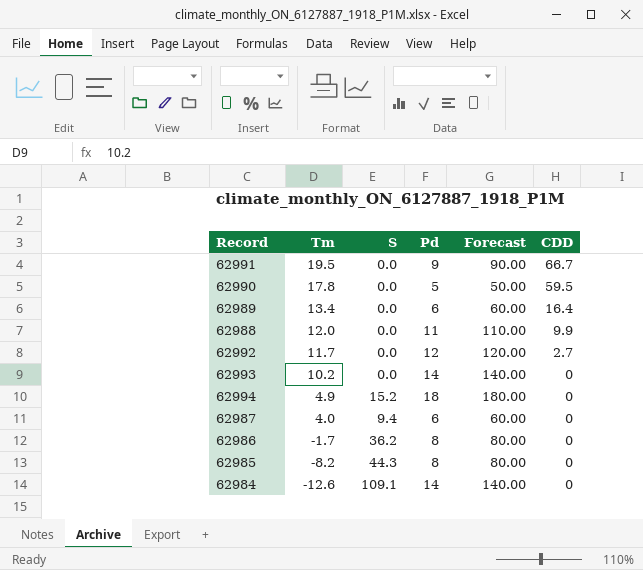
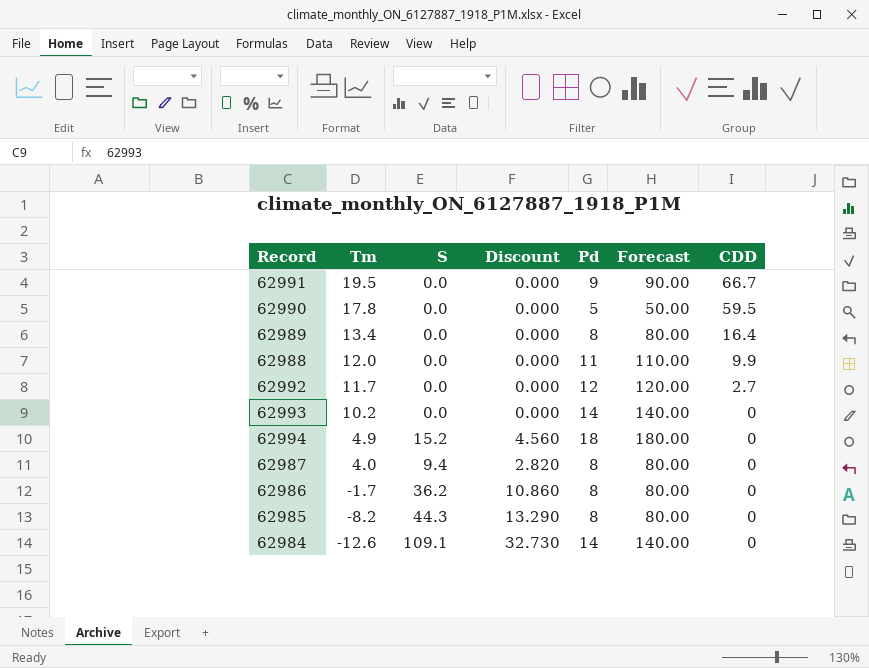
column Discount | formula: none -> [S] * 0.3
62989 | Pd: 6 -> 8
62989 | Forecast: 60.00 -> 80.00
62987 | Pd: 6 -> 8
62987 | Forecast: 60.00 -> 80.00

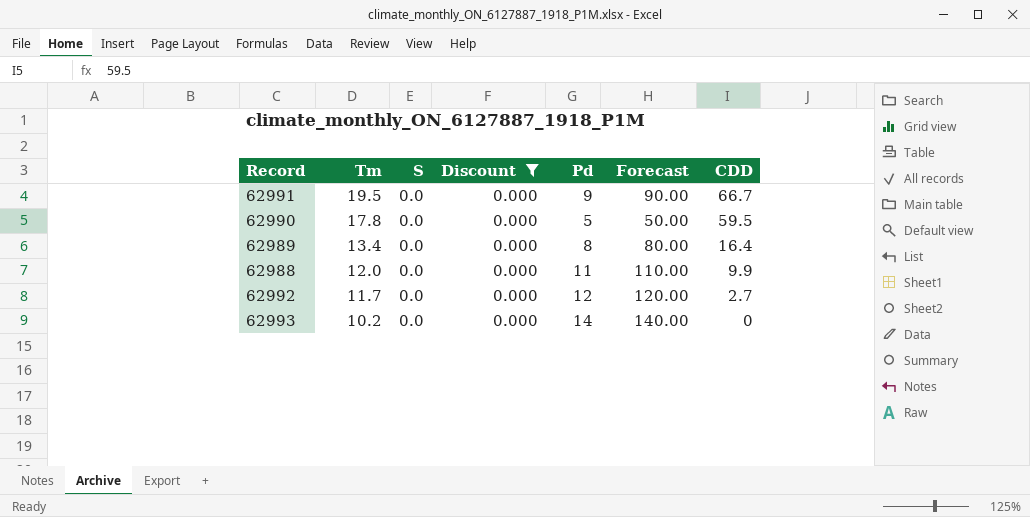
filter: none -> Discount = 0.000

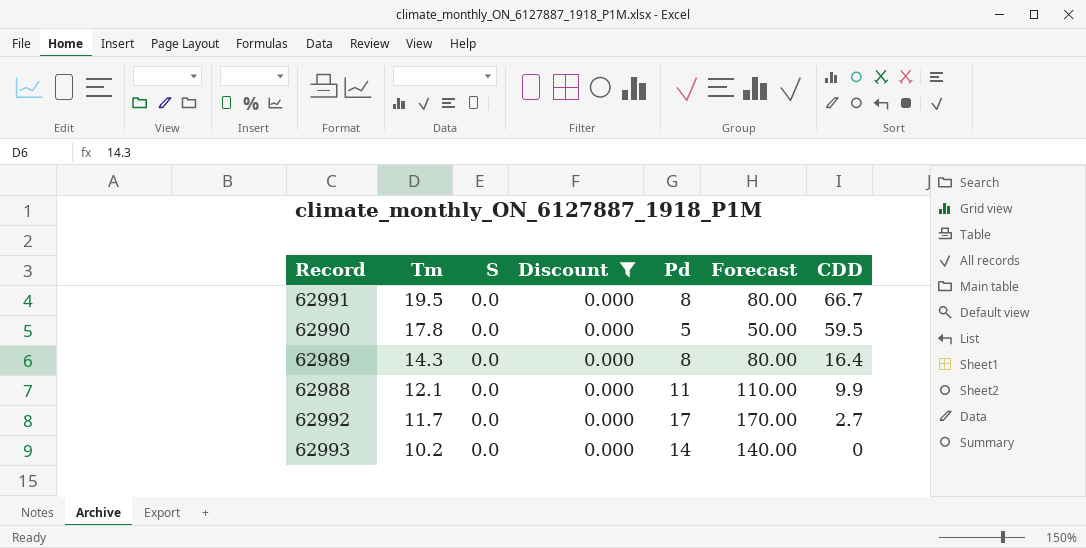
62991 | Pd: 9 -> 8
62991 | Forecast: 90.00 -> 80.00
62989 | Tm: 13.4 -> 14.3
62988 | Tm: 12.0 -> 12.1
62992 | Pd: 12 -> 17
62992 | Forecast: 120.00 -> 170.00

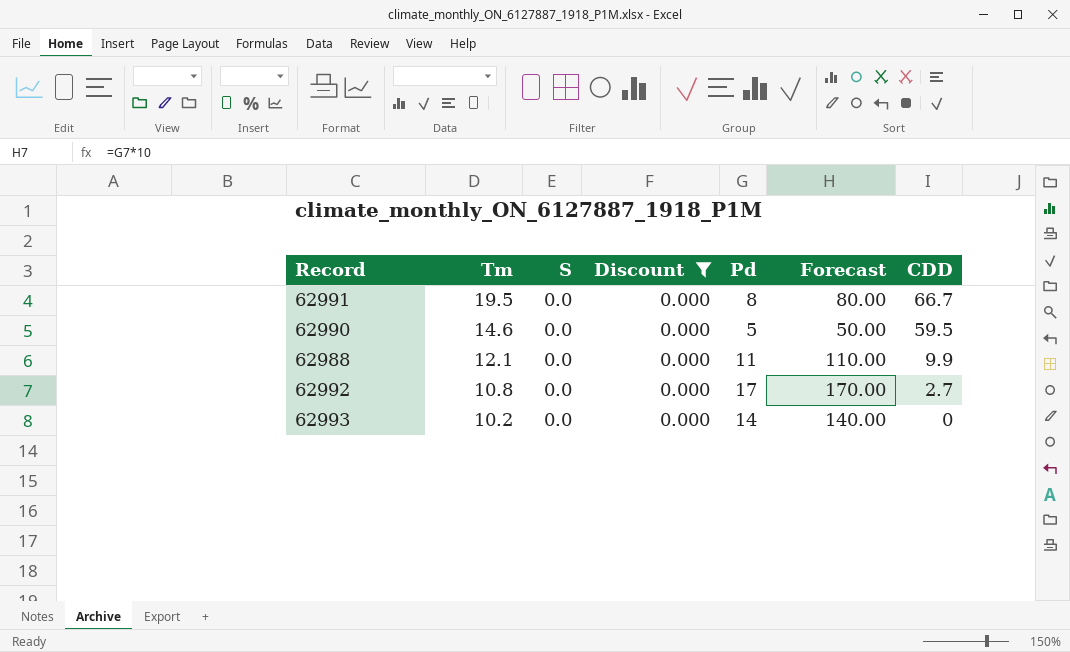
row 62989: 14.3 | 0.0 | 0.000 | 8 | 80.00 | 16.4 -> none
62990 | Tm: 17.8 -> 14.6
62992 | Tm: 11.7 -> 10.8

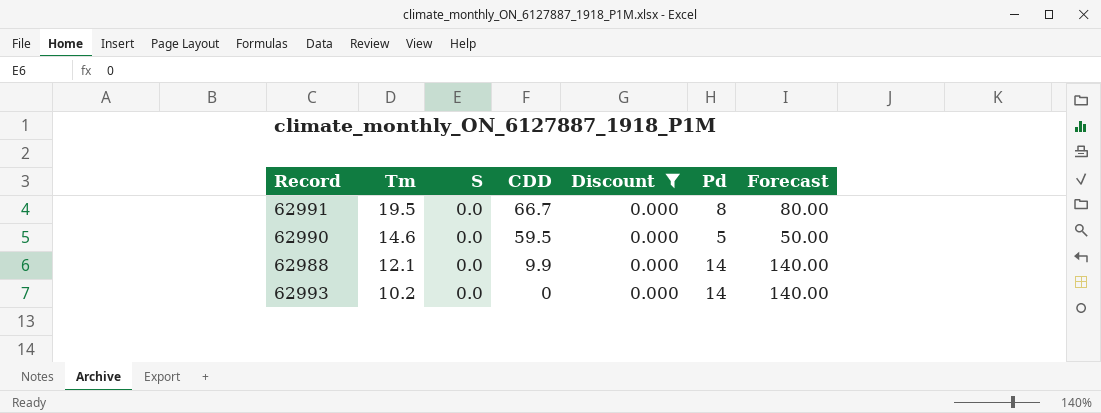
column CDD | position: 7 -> 4
row 62992: 10.8 | 0.0 | 0.000 | 17 | 170.00 | 2.7 -> none
62988 | Pd: 11 -> 14
62988 | Forecast: 110.00 -> 140.00

